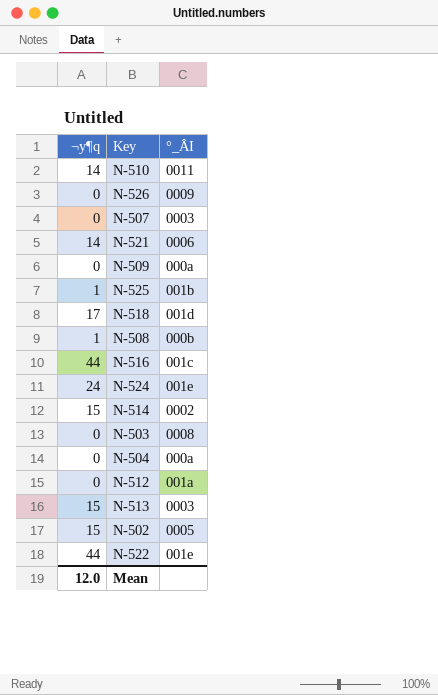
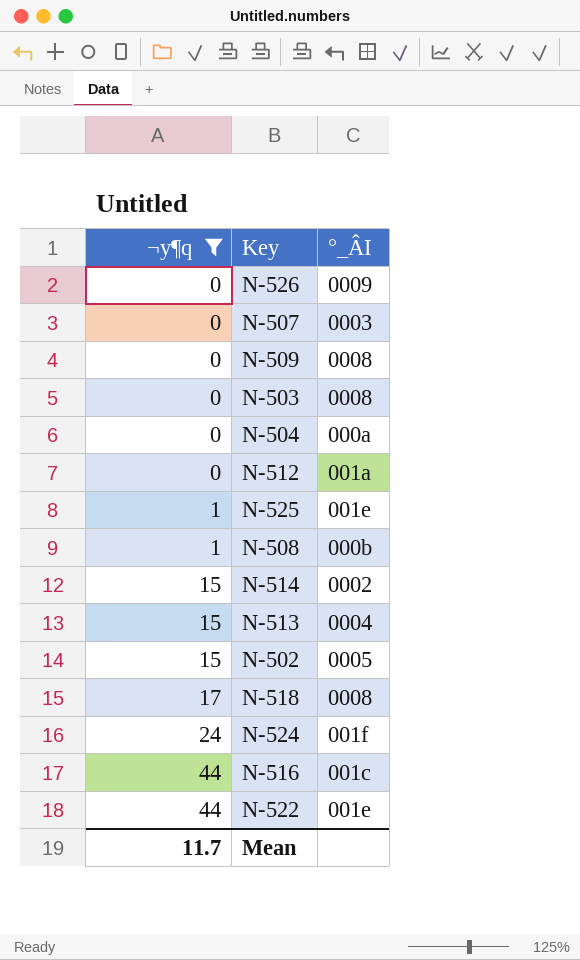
filter: none -> ¬y¶q != 14
row order: none -> ¬y¶q ascending
N-509 | °_ÂI: 000a -> 0008
N-525 | °_ÂI: 001b -> 001e
N-513 | °_ÂI: 0003 -> 0004
N-518 | °_ÂI: 001d -> 0008
N-524 | °_ÂI: 001e -> 001f
Mean | ¬y¶q: 12.0 -> 11.7

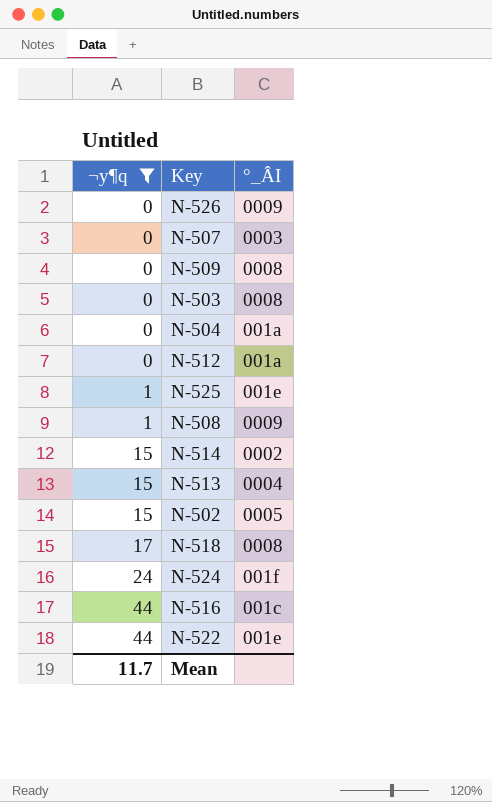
N-504 | °_ÂI: 000a -> 001a
N-508 | °_ÂI: 000b -> 0009

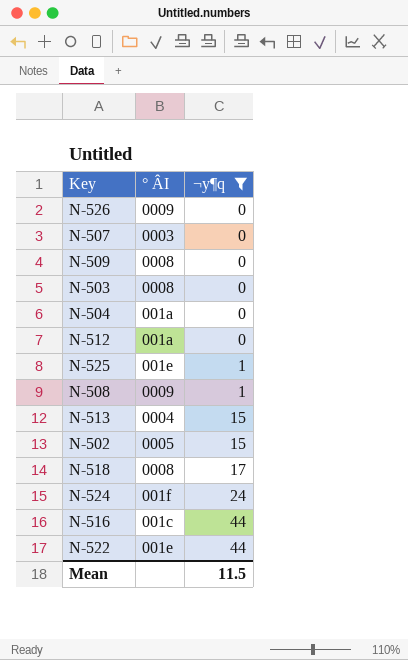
column name: °_ÂI -> ° ÂI
column ¬y¶q | position: 1 -> 3
row N-514: 15 | 0002 -> none
Mean | ¬y¶q: 11.7 -> 11.5

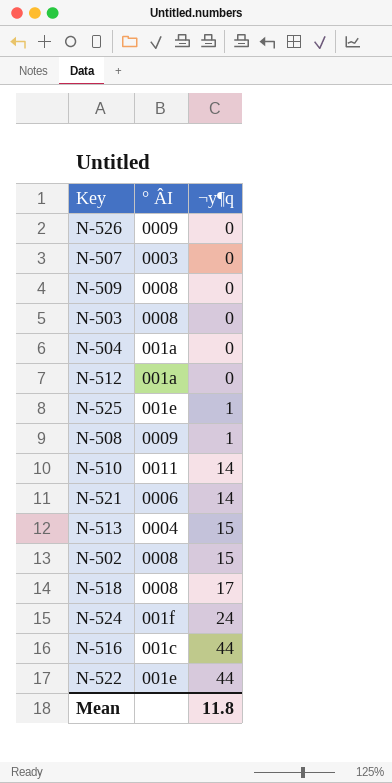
filter: ¬y¶q != 14 -> none
N-502 | ° ÂI: 0005 -> 0008
Mean | ¬y¶q: 11.5 -> 11.8

